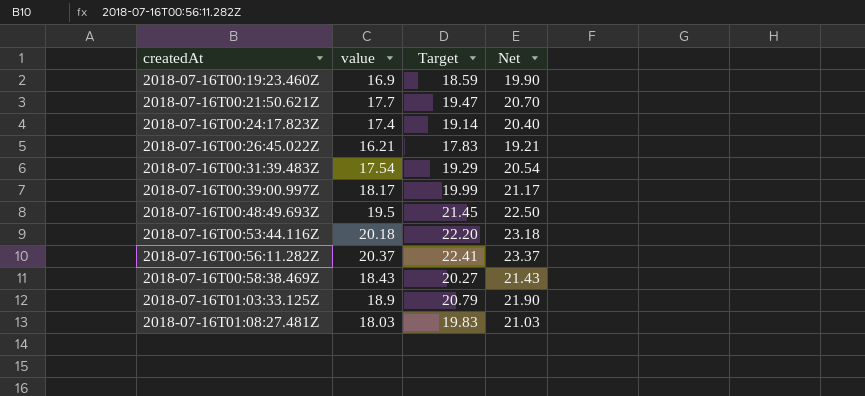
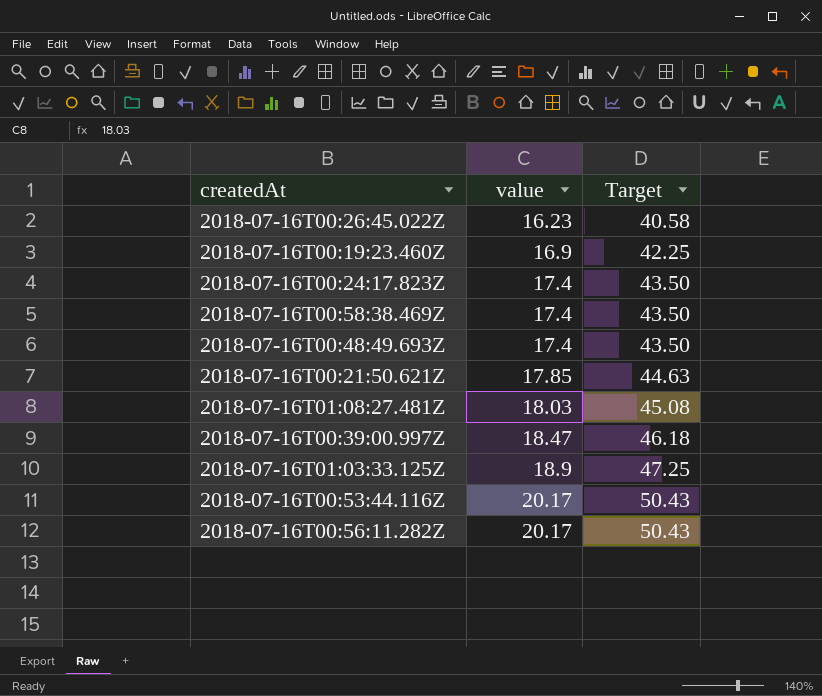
row order: createdAt ascending -> value ascending
column Net | formula: [value] + 3 -> none
column Target | formula: [value] * 1.1 -> [value] * 2.5
row 2018-07-16T00:31:39.483Z: 17.54 | 19.29 | 20.54 -> none
2018-07-16T00:26:45.022Z | value: 16.21 -> 16.23
2018-07-16T00:58:38.469Z | value: 18.43 -> 17.4
2018-07-16T00:48:49.693Z | value: 19.5 -> 17.4
2018-07-16T00:21:50.621Z | value: 17.7 -> 17.85
2018-07-16T00:39:00.997Z | value: 18.17 -> 18.47
2018-07-16T00:53:44.116Z | value: 20.18 -> 20.17
2018-07-16T00:56:11.282Z | value: 20.37 -> 20.17

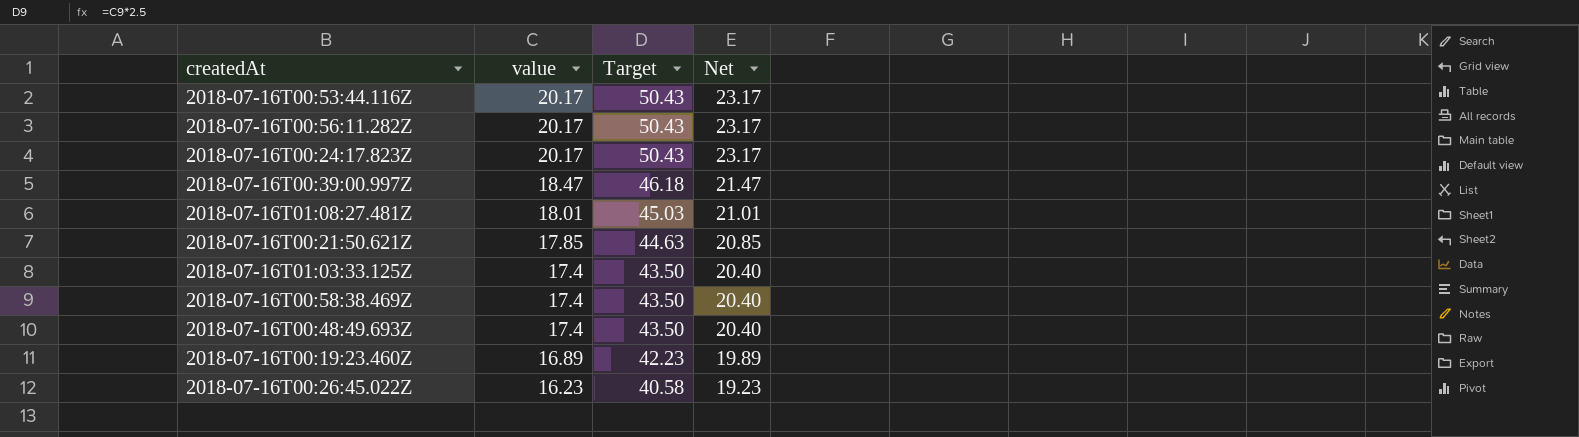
row order: value ascending -> value descending
column Net | formula: none -> [value] + 3
2018-07-16T00:24:17.823Z | value: 17.4 -> 20.17
2018-07-16T00:24:17.823Z | Target: 43.50 -> 50.43
2018-07-16T01:08:27.481Z | value: 18.03 -> 18.01
2018-07-16T01:08:27.481Z | Target: 45.08 -> 45.03
2018-07-16T01:03:33.125Z | value: 18.9 -> 17.4
2018-07-16T01:03:33.125Z | Target: 47.25 -> 43.50
2018-07-16T00:19:23.460Z | value: 16.9 -> 16.89
2018-07-16T00:19:23.460Z | Target: 42.25 -> 42.23

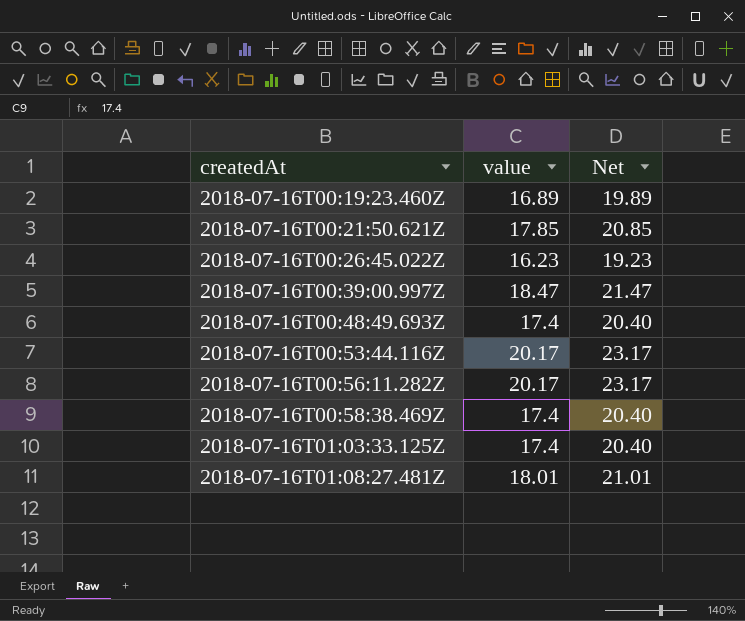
row order: value descending -> createdAt ascending
column Target | formula: [value] * 2.5 -> none
row 2018-07-16T00:24:17.823Z: 20.17 | 50.43 | 23.17 -> none

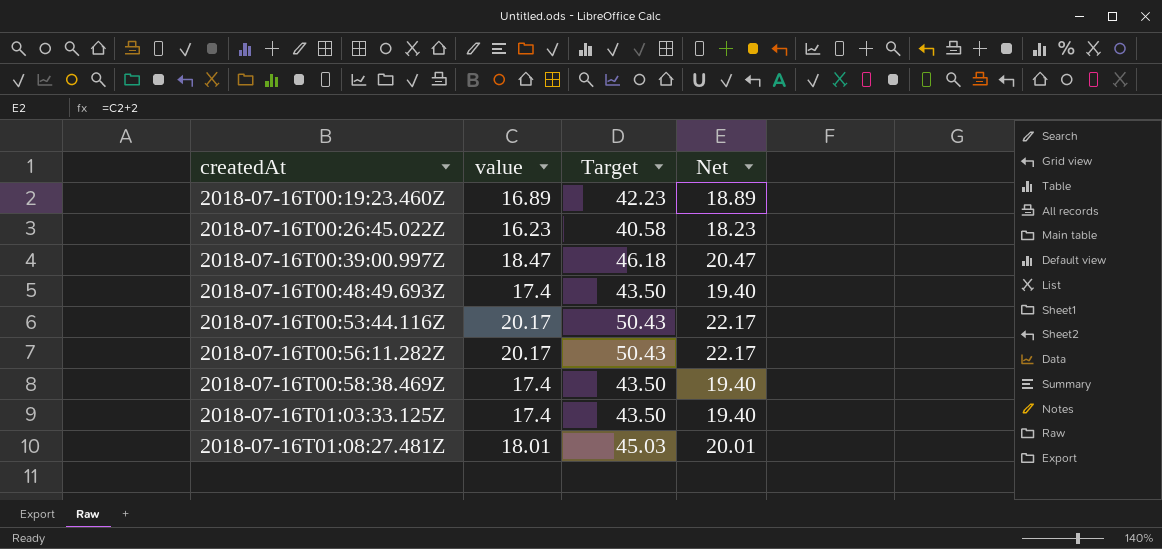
column Target | formula: none -> [value] * 2.5
column Net | formula: [value] + 3 -> [value] + 2
row 2018-07-16T00:21:50.621Z: 17.85 | 20.85 -> none

